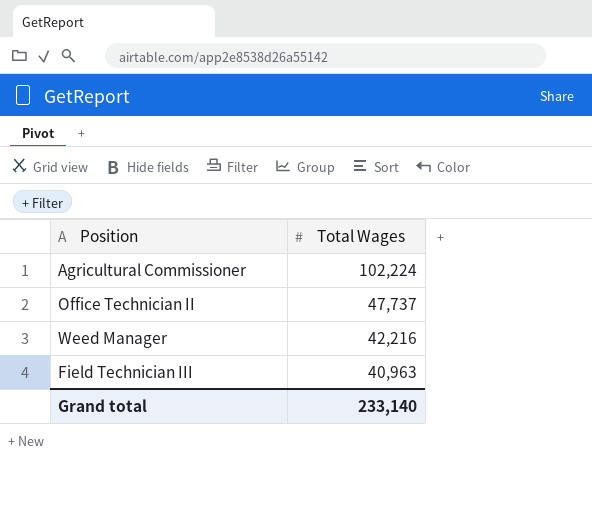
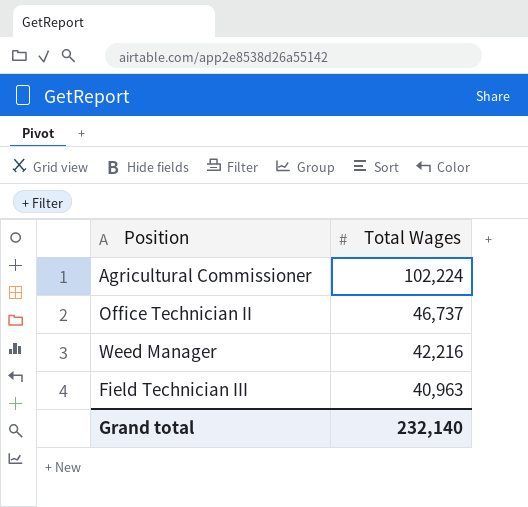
Office Technician II | Total Wages: 47,737 -> 46,737
Grand total | Total Wages: 233,140 -> 232,140

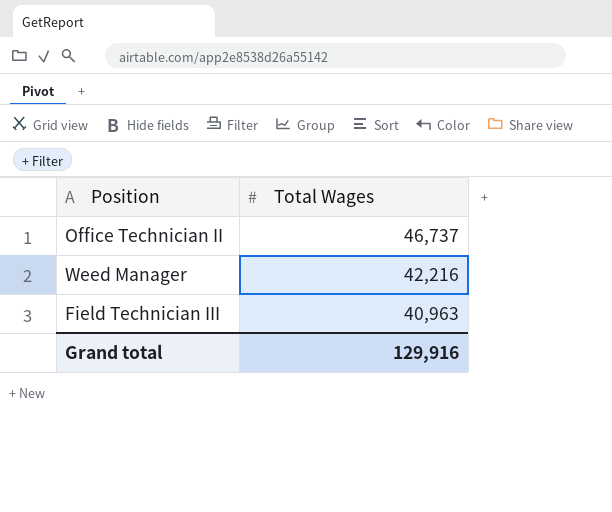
row Agricultural Commissioner: 102,224 -> none
Grand total | Total Wages: 232,140 -> 129,916

